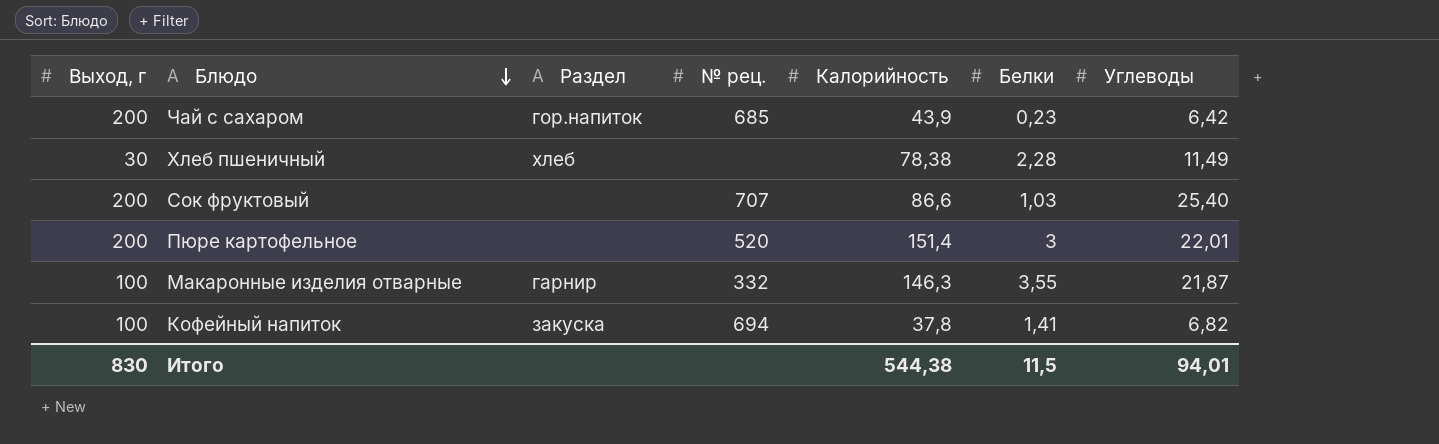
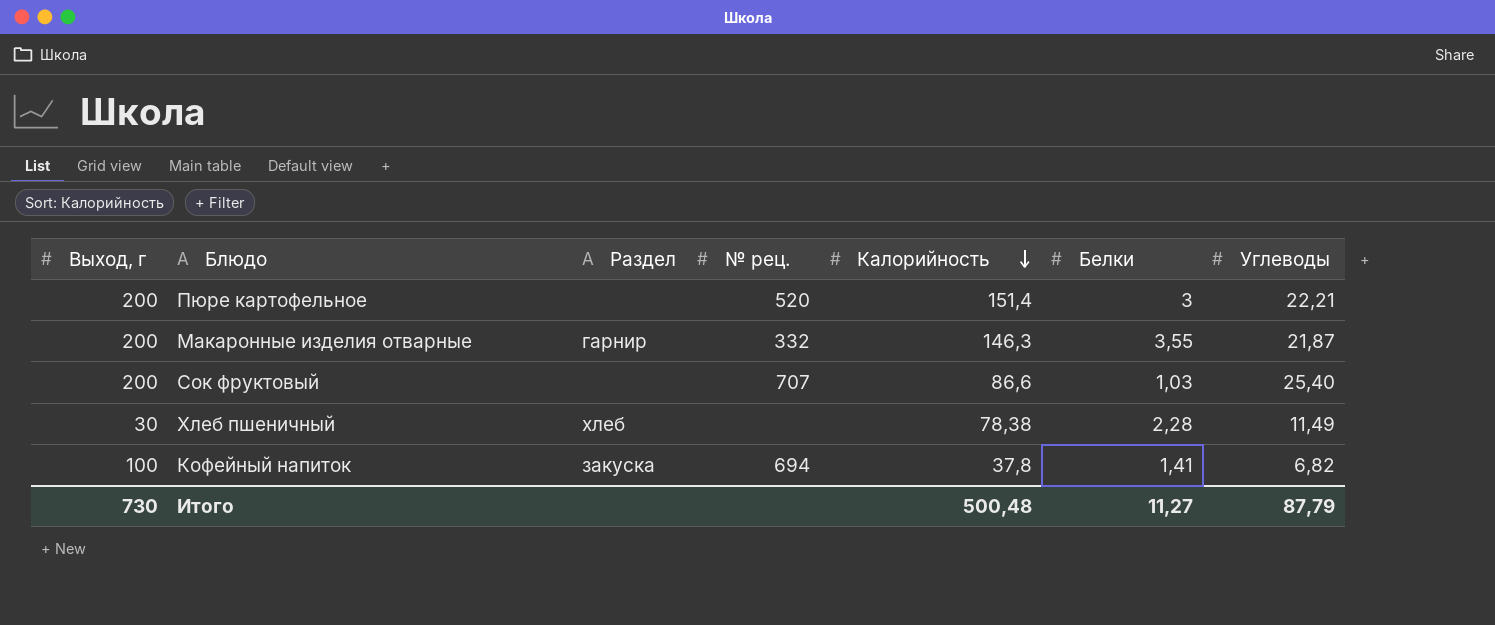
row order: Блюдо descending -> Калорийность descending
row Чай с сахаром: 200 | гор.напиток | 685 | 43,9 | 0,23 | 6,42 -> none
Пюре картофельное | Углеводы: 22,01 -> 22,21
Макаронные изделия отварные | Выход, г: 100 -> 200
Итого | Выход, г: 830 -> 730
Итого | Калорийность: 544,38 -> 500,48
Итого | Белки: 11,5 -> 11,27
Итого | Углеводы: 94,01 -> 87,79

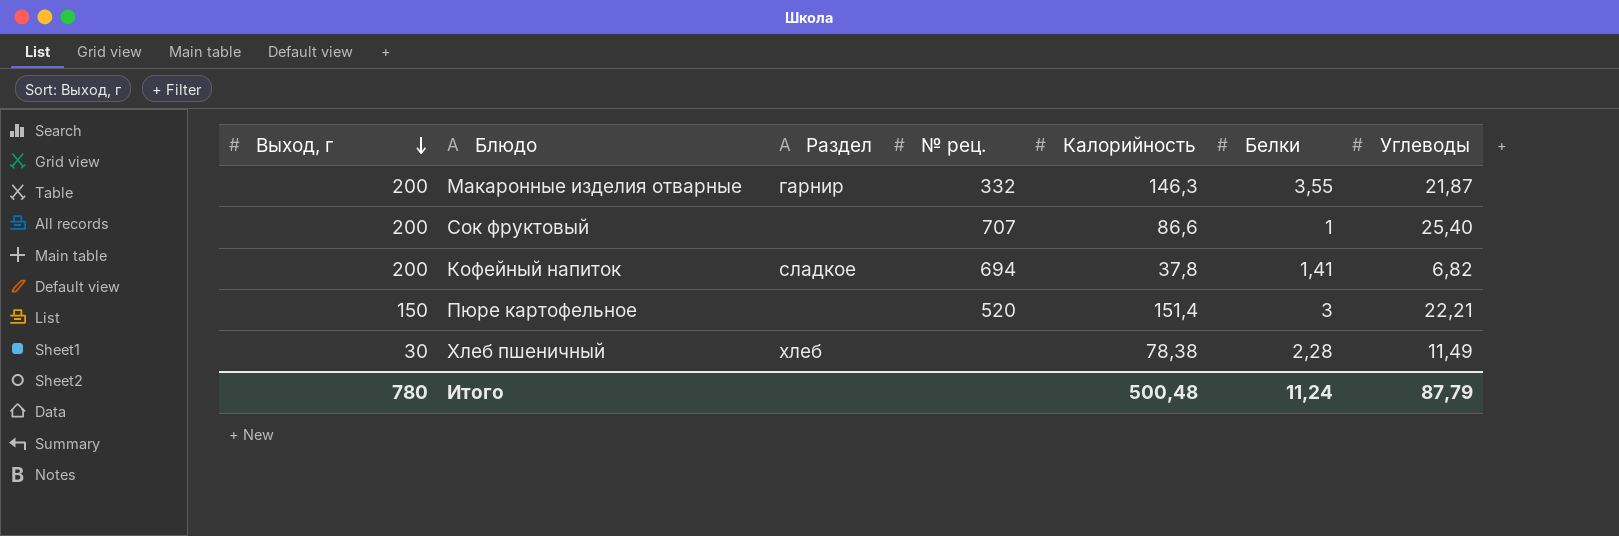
row order: Калорийность descending -> Выход, г descending
Сок фруктовый | Белки: 1,03 -> 1
Кофейный напиток | Выход, г: 100 -> 200
Кофейный напиток | Раздел: закуска -> сладкое
Пюре картофельное | Выход, г: 200 -> 150
Итого | Выход, г: 730 -> 780
Итого | Белки: 11,27 -> 11,24

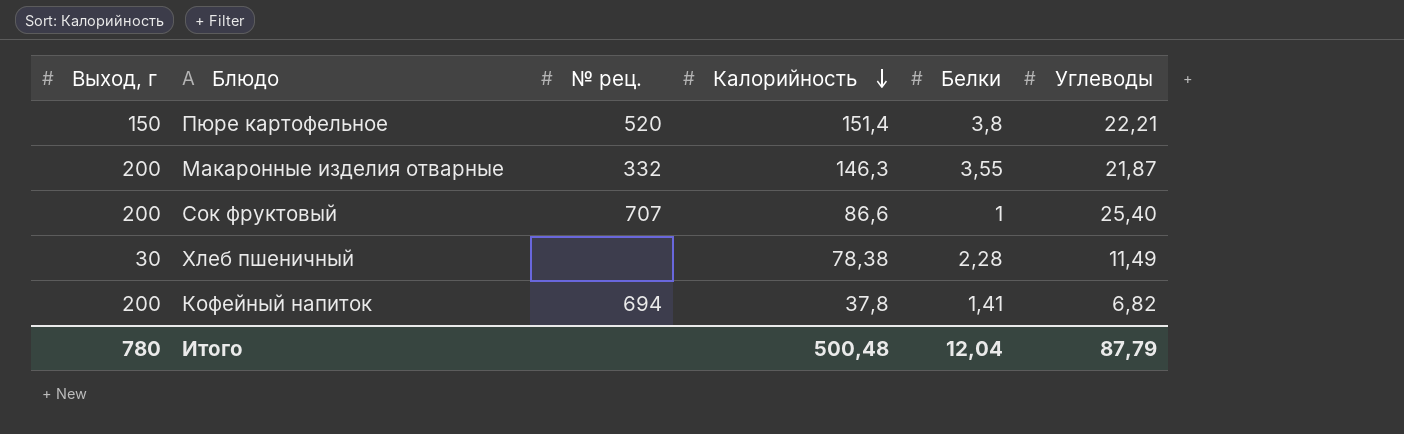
row order: Выход, г descending -> Калорийность descending
column Раздел | position: 3 -> none
Пюре картофельное | Белки: 3 -> 3,8
Итого | Белки: 11,24 -> 12,04

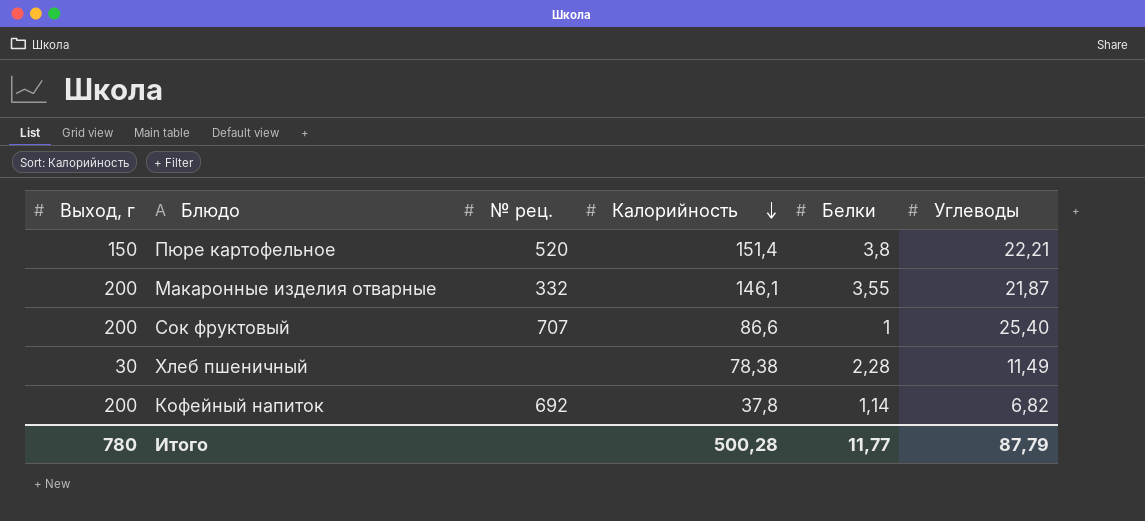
Макаронные изделия отварные | Калорийность: 146,3 -> 146,1
Кофейный напиток | № рец.: 694 -> 692
Кофейный напиток | Белки: 1,41 -> 1,14
Итого | Калорийность: 500,48 -> 500,28
Итого | Белки: 12,04 -> 11,77

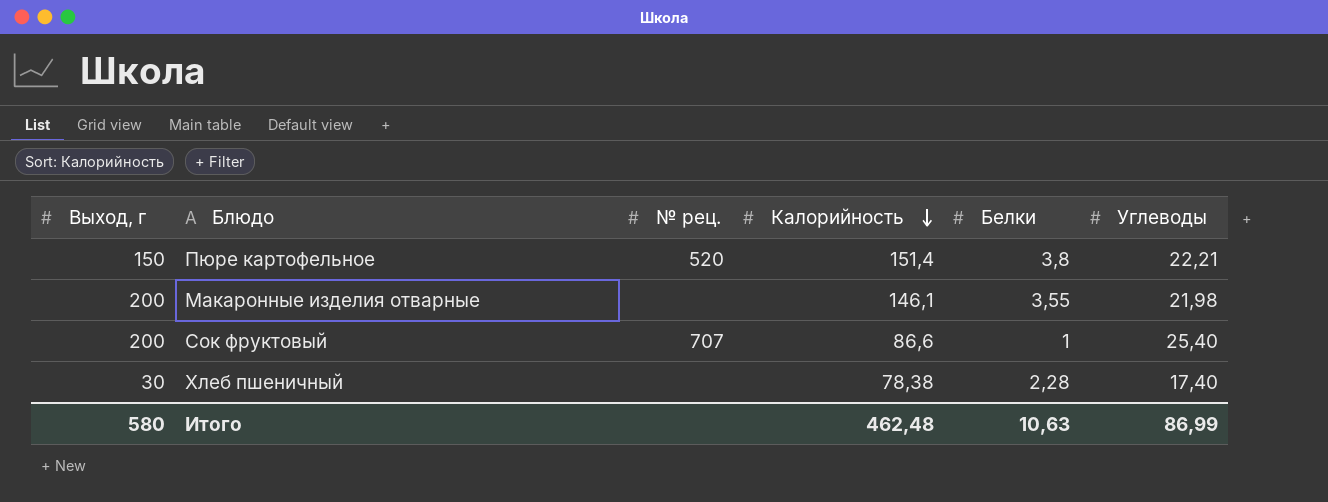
row Кофейный напиток: 200 | 692 | 37,8 | 1,14 | 6,82 -> none
Макаронные изделия отварные | № рец.: 332 -> none
Макаронные изделия отварные | Углеводы: 21,87 -> 21,98
Хлеб пшеничный | Углеводы: 11,49 -> 17,40
Итого | Выход, г: 780 -> 580
Итого | Калорийность: 500,28 -> 462,48
Итого | Белки: 11,77 -> 10,63
Итого | Углеводы: 87,79 -> 86,99

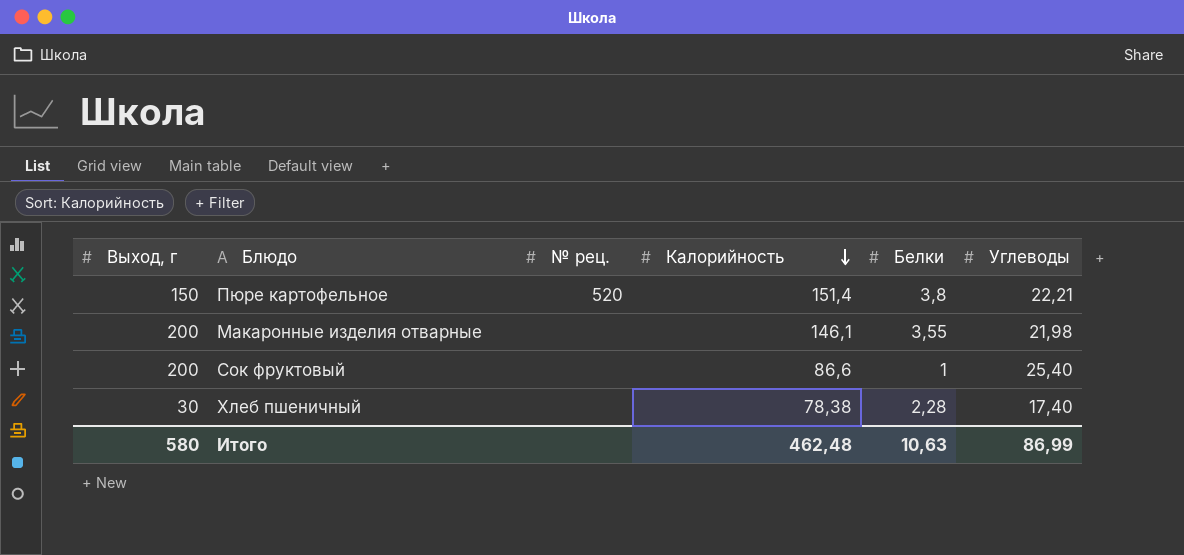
Сок фруктовый | № рец.: 707 -> none

